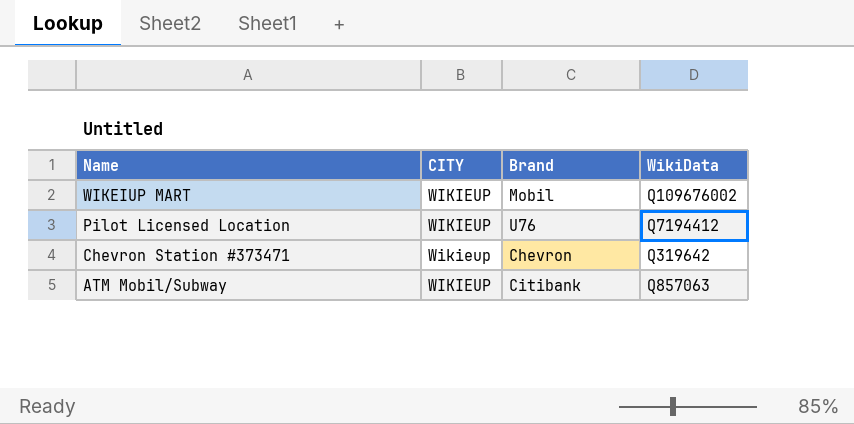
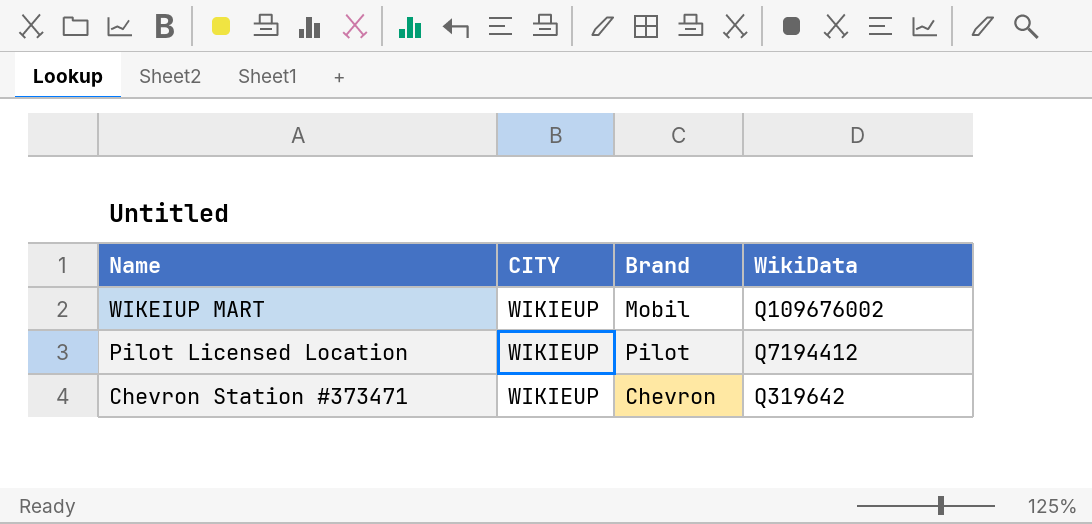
row ATM Mobil/Subway: WIKIEUP | Citibank | Q857063 -> none
Pilot Licensed Location | Brand: U76 -> Pilot
Chevron Station #373471 | CITY: Wikieup -> WIKIEUP

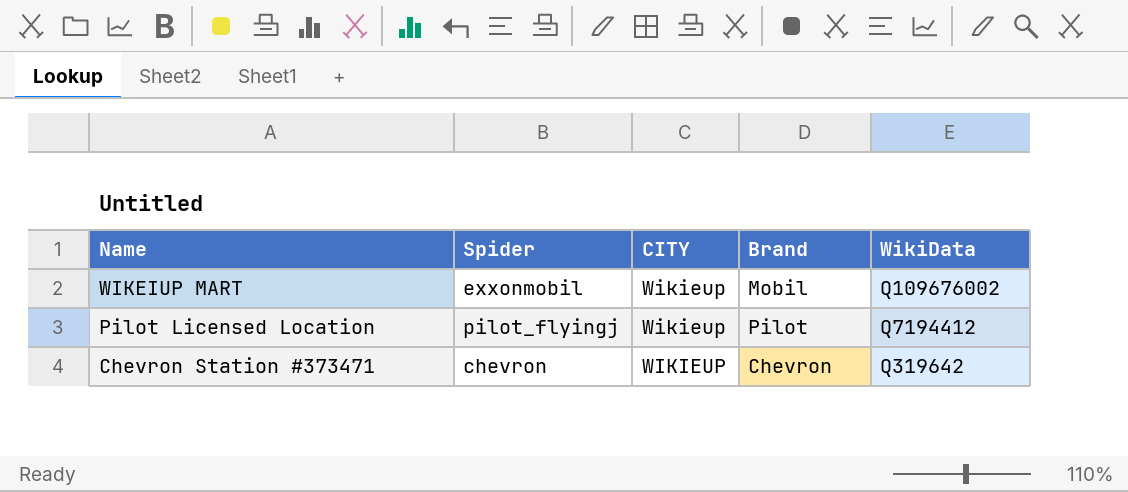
column Spider | position: none -> 2
WIKEIUP MART | CITY: WIKIEUP -> Wikieup
Pilot Licensed Location | CITY: WIKIEUP -> Wikieup

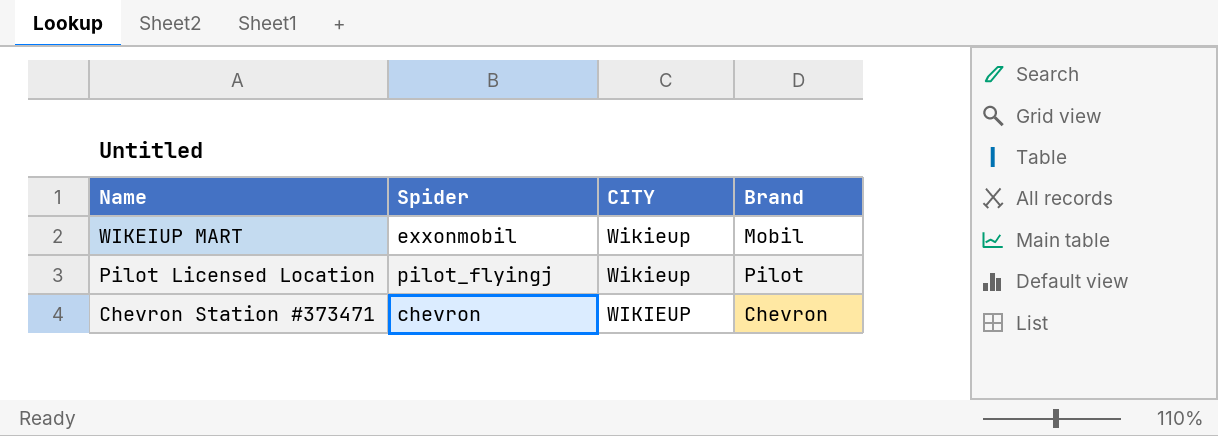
column WikiData | position: 5 -> none

